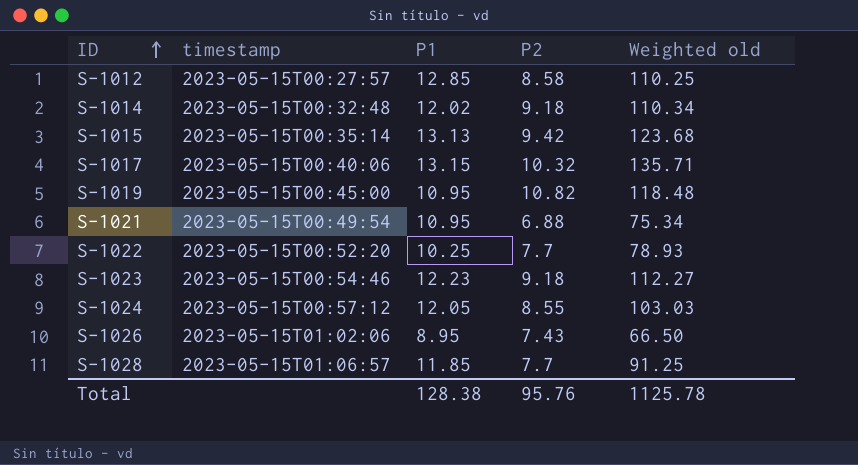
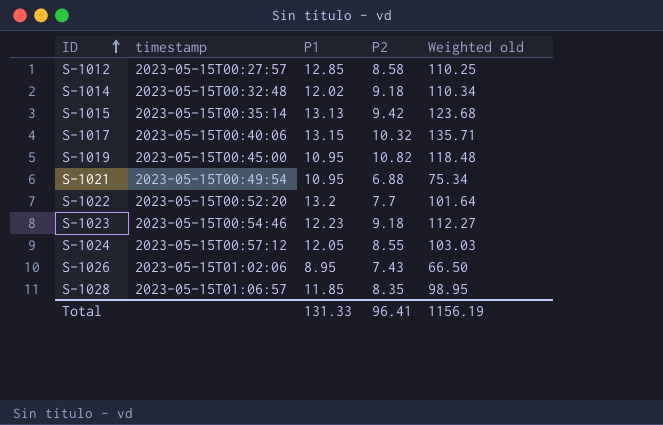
S-1022 | P1: 10.25 -> 13.2
S-1022 | Weighted old: 78.93 -> 101.64
S-1028 | P2: 7.7 -> 8.35
S-1028 | Weighted old: 91.25 -> 98.95
Total | P1: 128.38 -> 131.33
Total | P2: 95.76 -> 96.41
Total | Weighted old: 1125.78 -> 1156.19

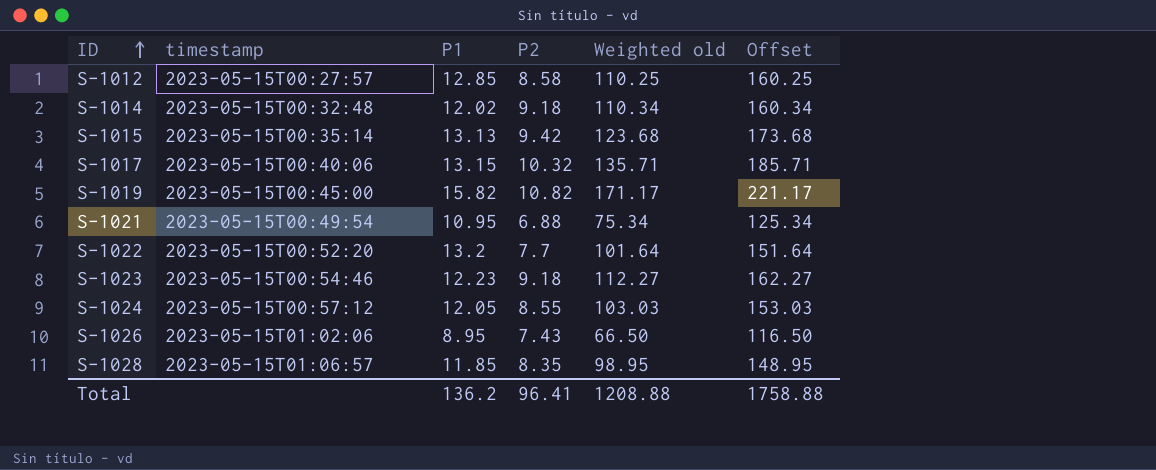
column Offset | formula: none -> [Weighted old] + 50
S-1019 | P1: 10.95 -> 15.82
S-1019 | Weighted old: 118.48 -> 171.17
Total | P1: 131.33 -> 136.2
Total | Weighted old: 1156.19 -> 1208.88

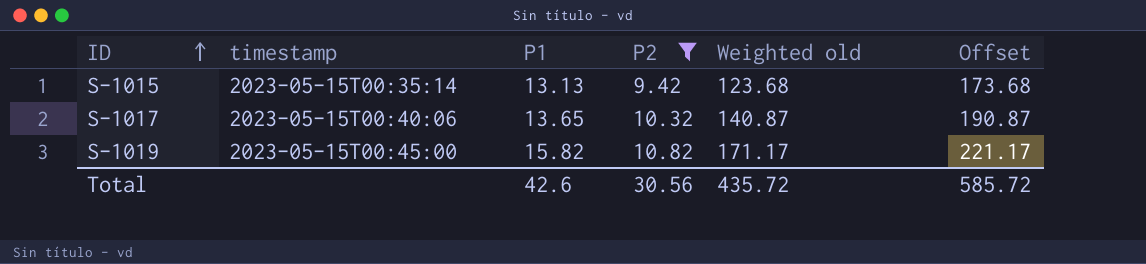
filter: none -> P2 >= 9.42
S-1017 | P1: 13.15 -> 13.65
S-1017 | Weighted old: 135.71 -> 140.87
S-1017 | Offset: 185.71 -> 190.87
Total | P1: 136.2 -> 42.6
Total | P2: 96.41 -> 30.56
Total | Weighted old: 1208.88 -> 435.72
Total | Offset: 1758.88 -> 585.72

